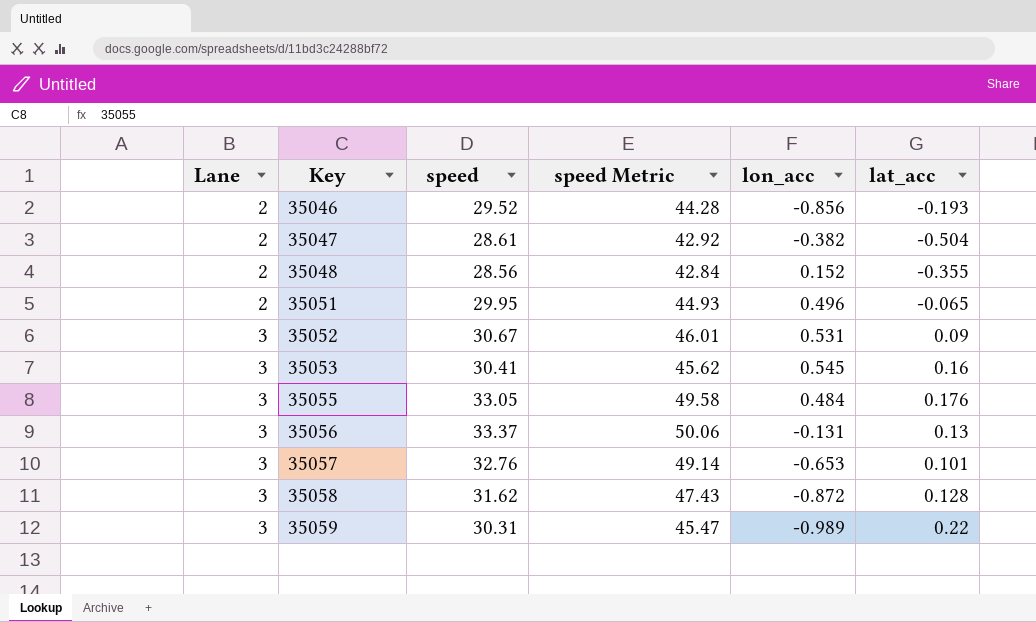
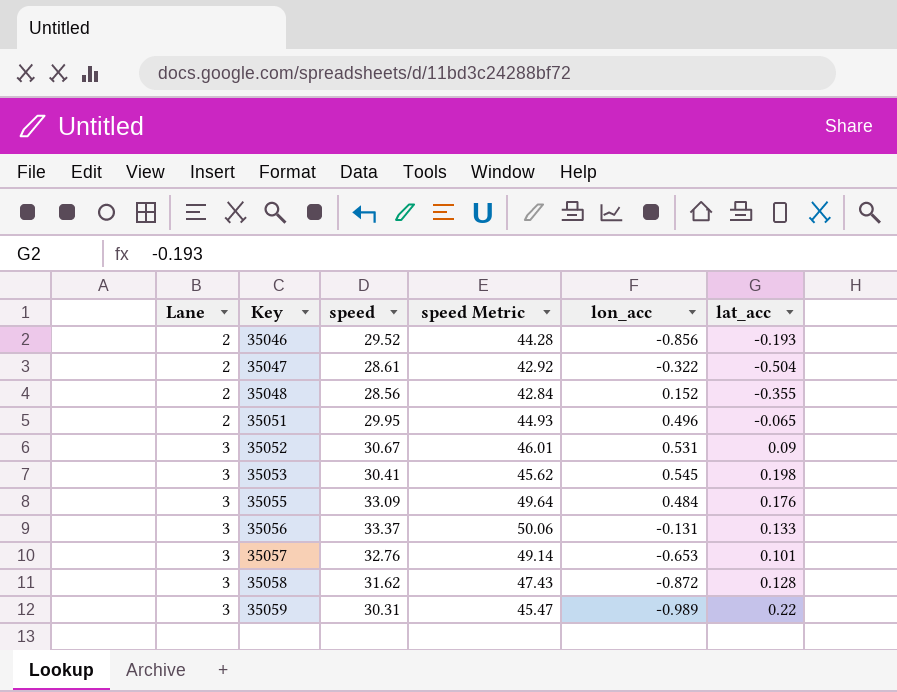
35047 | lon_acc: -0.382 -> -0.322
35053 | lat_acc: 0.16 -> 0.198
35055 | speed: 33.05 -> 33.09
35055 | speed Metric: 49.58 -> 49.64
35056 | lat_acc: 0.13 -> 0.133

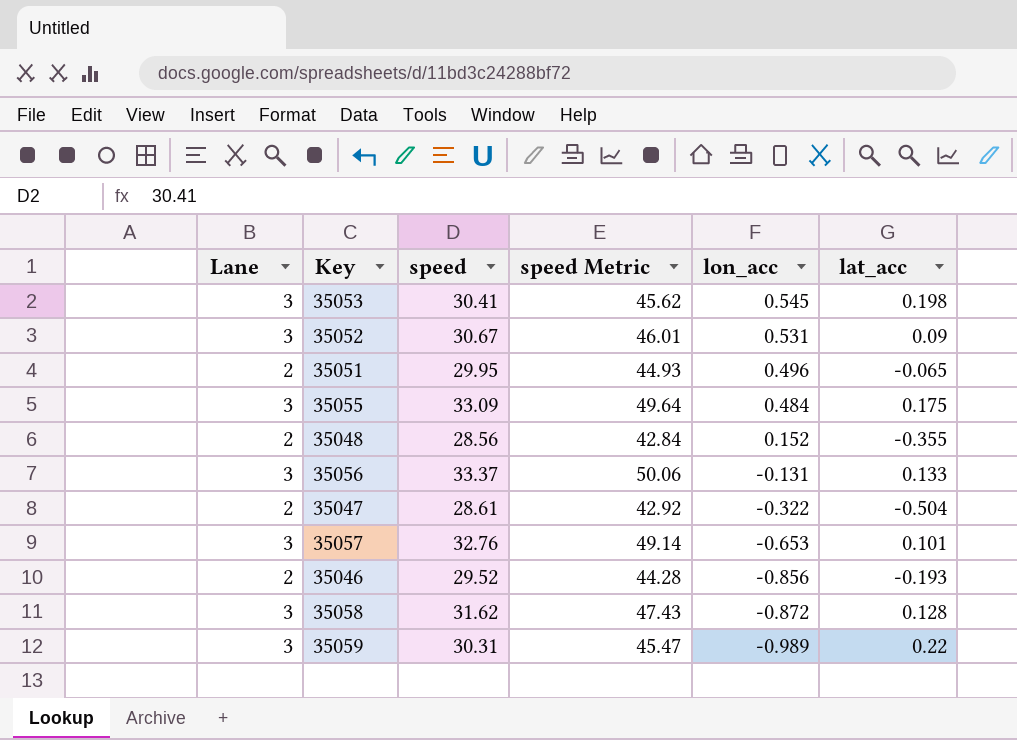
row order: Lane ascending -> lon_acc descending
35055 | lat_acc: 0.176 -> 0.175

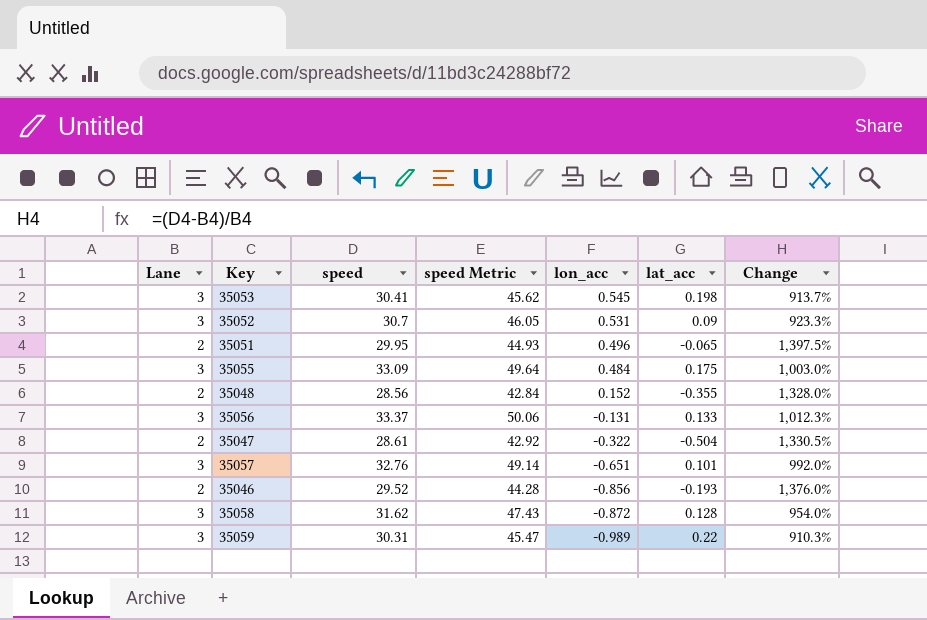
column Change | formula: none -> ([speed] - [Lane]) / [Lane]
35052 | speed: 30.67 -> 30.7
35052 | speed Metric: 46.01 -> 46.05
35057 | lon_acc: -0.653 -> -0.651

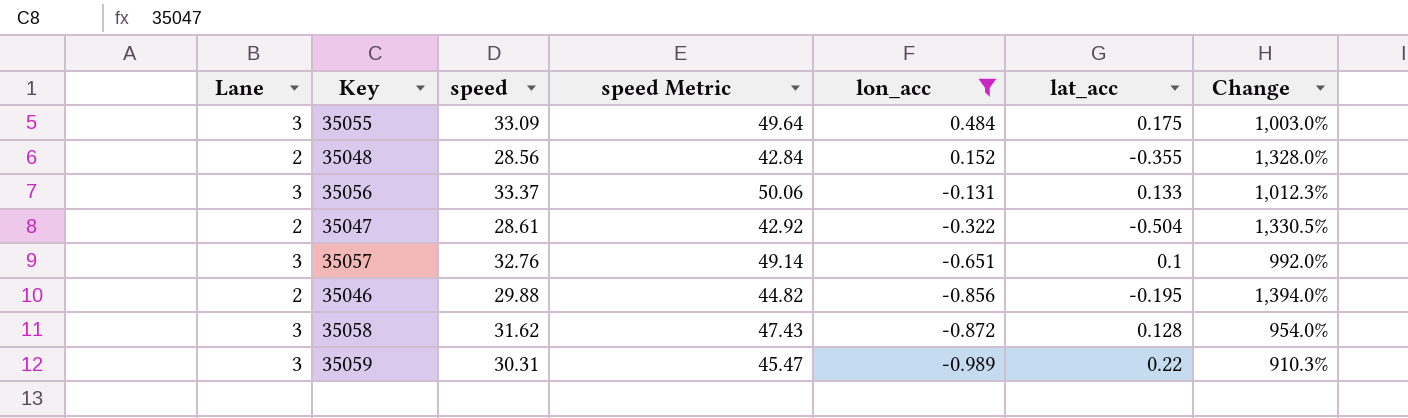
filter: none -> lon_acc <= 0.484
35057 | lat_acc: 0.101 -> 0.1
35046 | speed: 29.52 -> 29.88
35046 | speed Metric: 44.28 -> 44.82
35046 | lat_acc: -0.193 -> -0.195
35046 | Change: 1,376.0% -> 1,394.0%

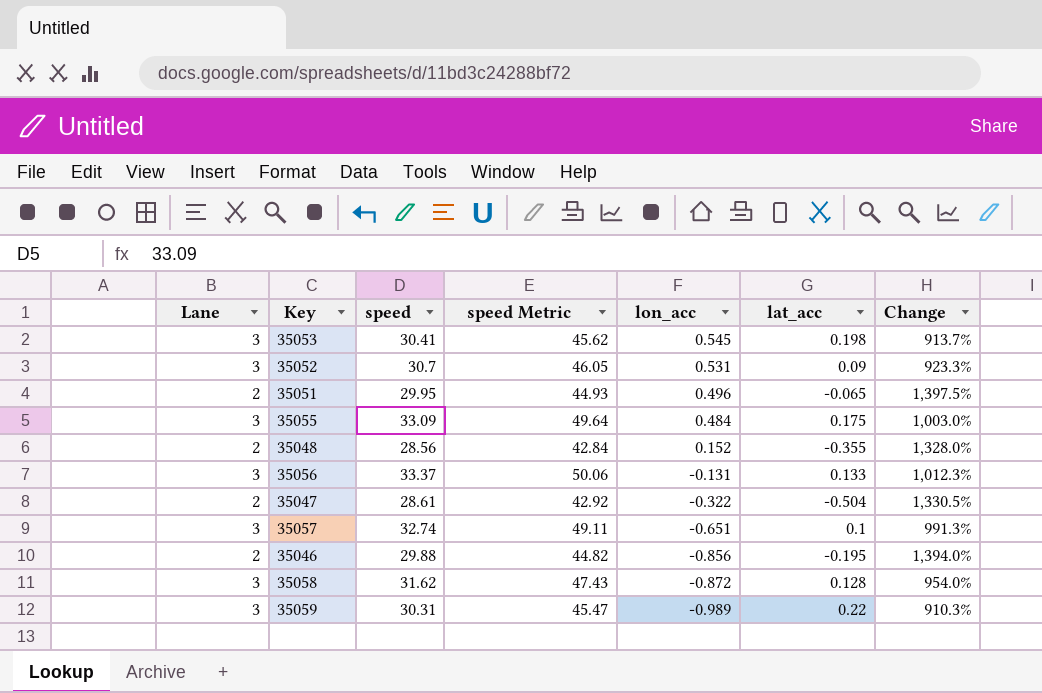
filter: lon_acc <= 0.484 -> none
35057 | speed: 32.76 -> 32.74
35057 | speed Metric: 49.14 -> 49.11
35057 | Change: 992.0% -> 991.3%

